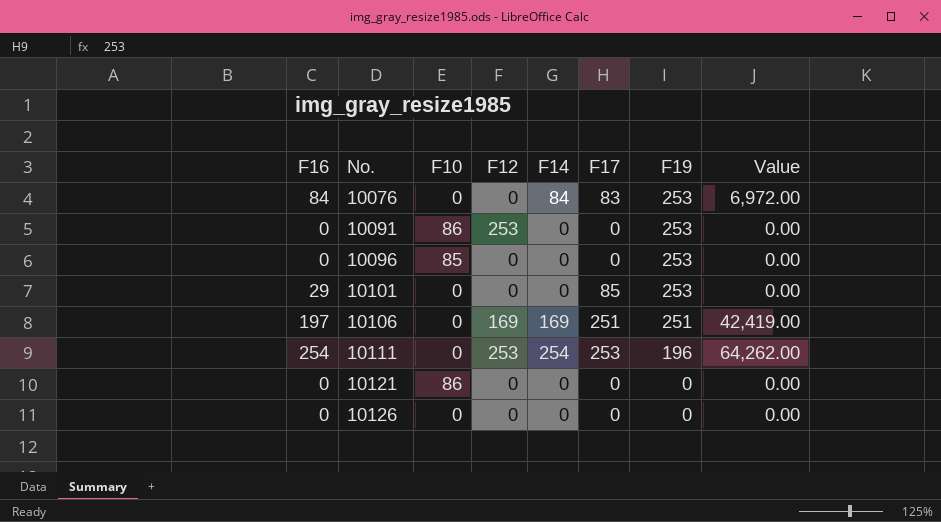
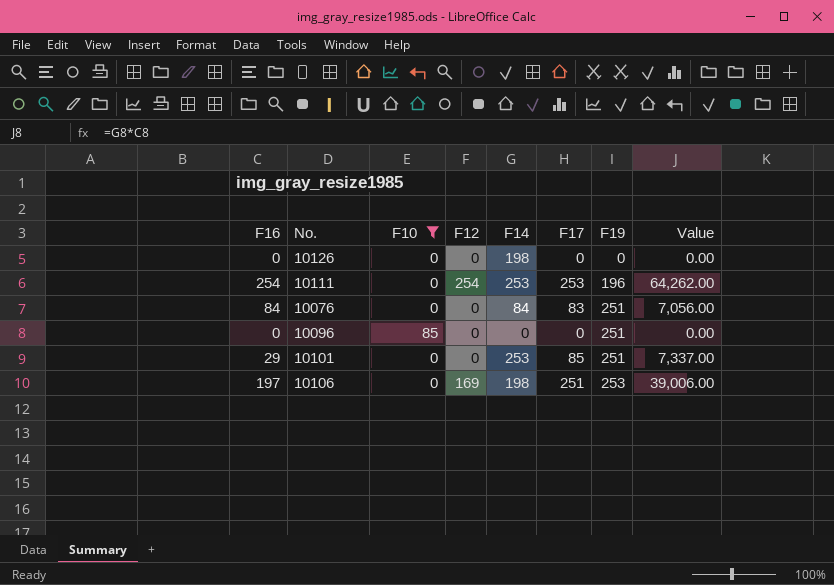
filter: none -> F10 != 86
row order: No. ascending -> F19 ascending
column Value | formula: [F14] * [F17] -> [F16] * [F14]
10126 | F14: 0 -> 198
10111 | F12: 253 -> 254
10111 | F14: 254 -> 253
10076 | F19: 253 -> 251
10096 | F19: 253 -> 251
10101 | F14: 0 -> 253
10101 | F19: 253 -> 251
10106 | F14: 169 -> 198
10106 | F19: 251 -> 253

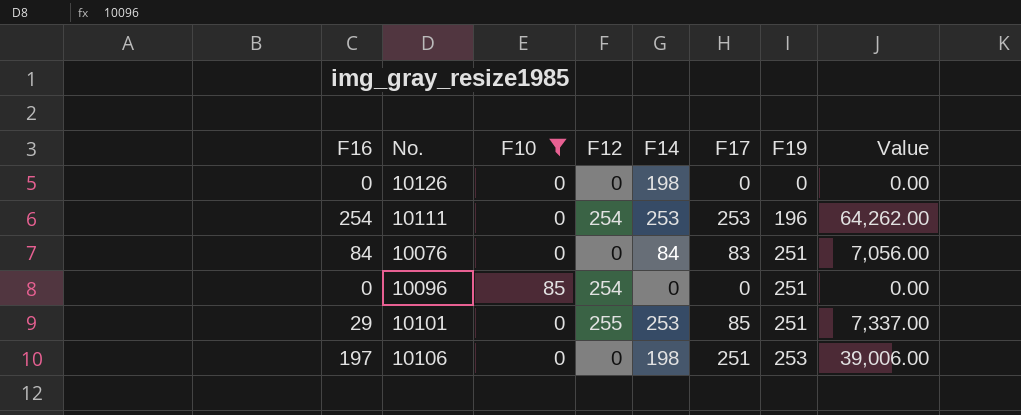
10096 | F12: 0 -> 254
10101 | F12: 0 -> 255
10106 | F12: 169 -> 0

